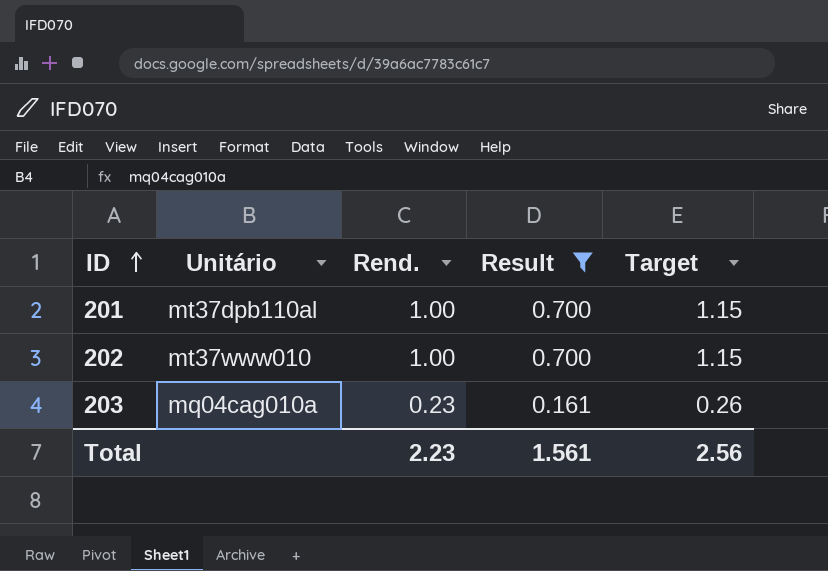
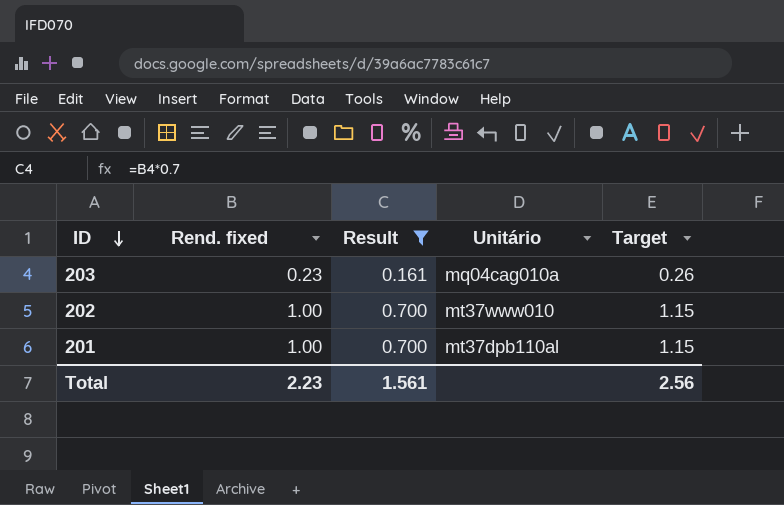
row order: ID ascending -> ID descending
column name: Rend. -> Rend. fixed
column Unitário | position: 2 -> 4

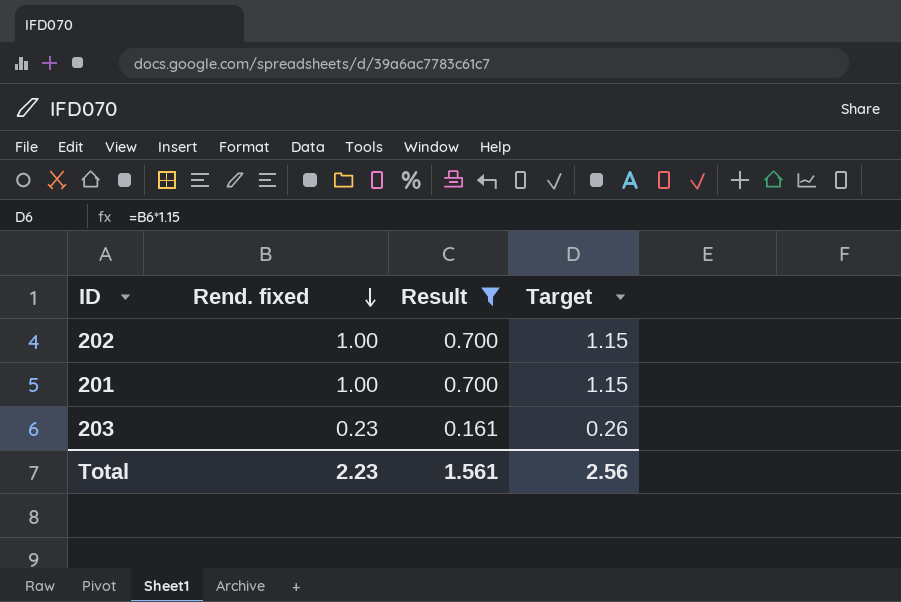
row order: ID descending -> Rend. fixed descending
column Unitário | position: 4 -> none

